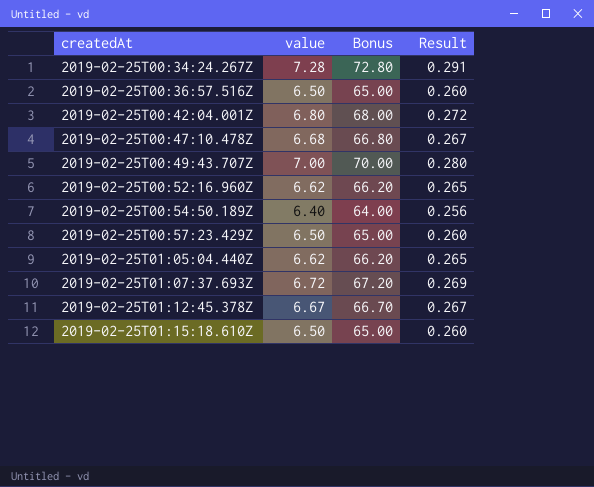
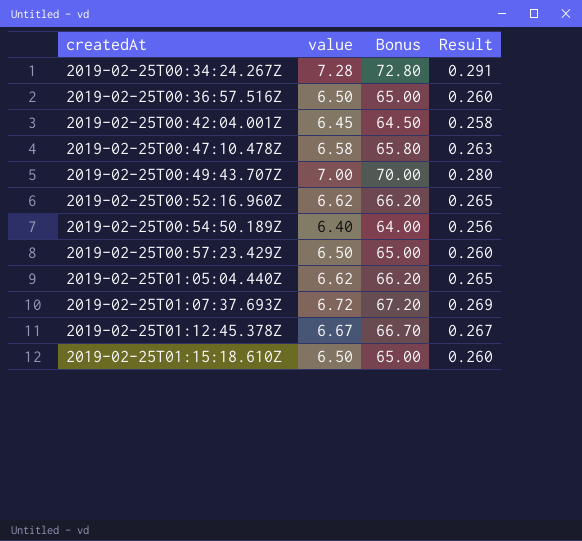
2019-02-25T00:42:04.001Z | value: 6.80 -> 6.45
2019-02-25T00:42:04.001Z | Bonus: 68.00 -> 64.50
2019-02-25T00:42:04.001Z | Result: 0.272 -> 0.258
2019-02-25T00:47:10.478Z | value: 6.68 -> 6.58
2019-02-25T00:47:10.478Z | Bonus: 66.80 -> 65.80
2019-02-25T00:47:10.478Z | Result: 0.267 -> 0.263

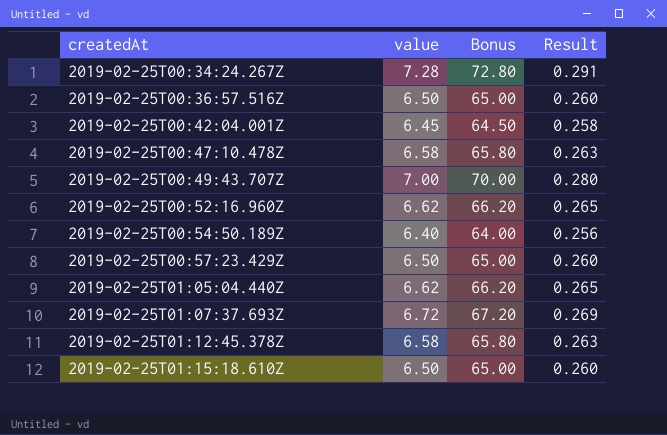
2019-02-25T01:12:45.378Z | value: 6.67 -> 6.58
2019-02-25T01:12:45.378Z | Bonus: 66.70 -> 65.80
2019-02-25T01:12:45.378Z | Result: 0.267 -> 0.263

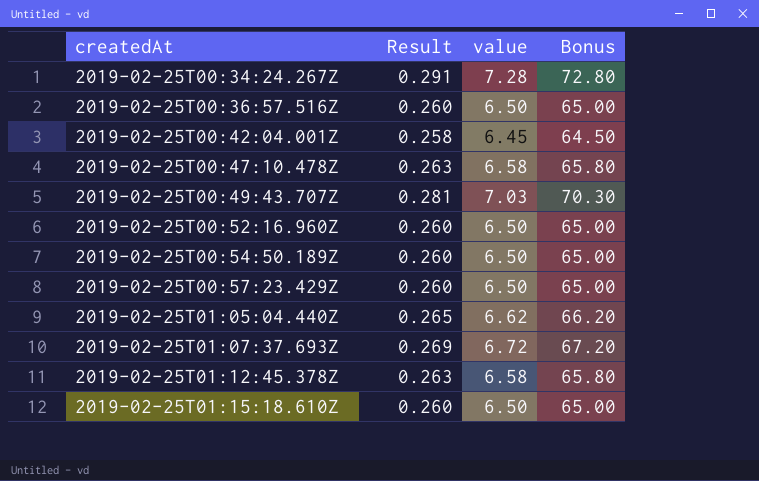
column Result | position: 4 -> 2
2019-02-25T00:49:43.707Z | Result: 0.280 -> 0.281
2019-02-25T00:49:43.707Z | value: 7.00 -> 7.03
2019-02-25T00:49:43.707Z | Bonus: 70.00 -> 70.30
2019-02-25T00:52:16.960Z | Result: 0.265 -> 0.260
2019-02-25T00:52:16.960Z | value: 6.62 -> 6.50
2019-02-25T00:52:16.960Z | Bonus: 66.20 -> 65.00
2019-02-25T00:54:50.189Z | Result: 0.256 -> 0.260
2019-02-25T00:54:50.189Z | value: 6.40 -> 6.50
2019-02-25T00:54:50.189Z | Bonus: 64.00 -> 65.00

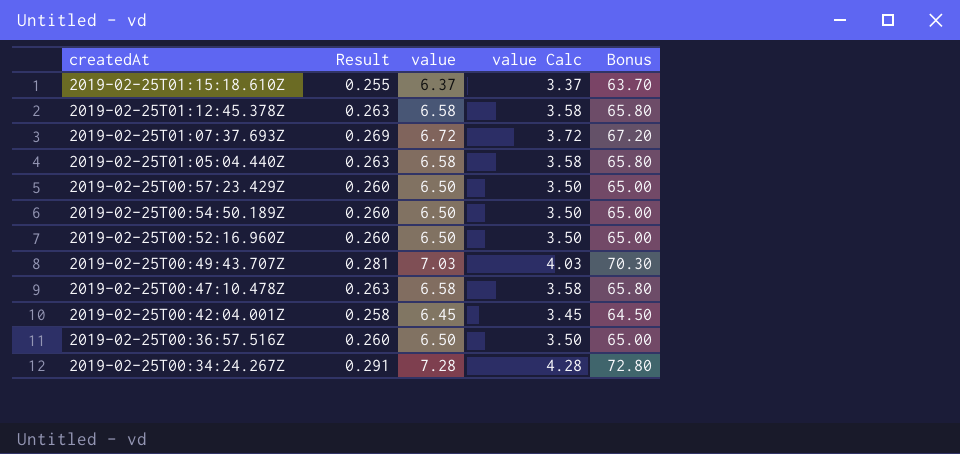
row order: createdAt ascending -> createdAt descending
column value Calc | formula: none -> [value] - 3
2019-02-25T01:15:18.610Z | Result: 0.260 -> 0.255
2019-02-25T01:15:18.610Z | value: 6.50 -> 6.37
2019-02-25T01:15:18.610Z | Bonus: 65.00 -> 63.70
2019-02-25T01:05:04.440Z | Result: 0.265 -> 0.263
2019-02-25T01:05:04.440Z | value: 6.62 -> 6.58
2019-02-25T01:05:04.440Z | Bonus: 66.20 -> 65.80

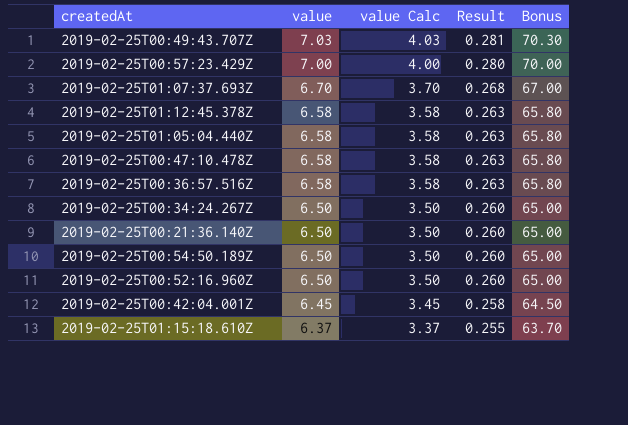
row order: createdAt descending -> value descending
column Result | position: 2 -> 4
2019-02-25T00:57:23.429Z | value: 6.50 -> 7.00
2019-02-25T00:57:23.429Z | value Calc: 3.50 -> 4.00
2019-02-25T00:57:23.429Z | Result: 0.260 -> 0.280
2019-02-25T00:57:23.429Z | Bonus: 65.00 -> 70.00
2019-02-25T01:07:37.693Z | value: 6.72 -> 6.70
2019-02-25T01:07:37.693Z | value Calc: 3.72 -> 3.70
2019-02-25T01:07:37.693Z | Result: 0.269 -> 0.268
2019-02-25T01:07:37.693Z | Bonus: 67.20 -> 67.00
2019-02-25T00:36:57.516Z | value: 6.50 -> 6.58
2019-02-25T00:36:57.516Z | value Calc: 3.50 -> 3.58
2019-02-25T00:36:57.516Z | Result: 0.260 -> 0.263
2019-02-25T00:36:57.516Z | Bonus: 65.00 -> 65.80
2019-02-25T00:34:24.267Z | value: 7.28 -> 6.50
2019-02-25T00:34:24.267Z | value Calc: 4.28 -> 3.50
2019-02-25T00:34:24.267Z | Result: 0.291 -> 0.260
2019-02-25T00:34:24.267Z | Bonus: 72.80 -> 65.00
row 2019-02-25T00:21:36.140Z: none -> 6.50 | 3.50 | 0.260 | 65.00

